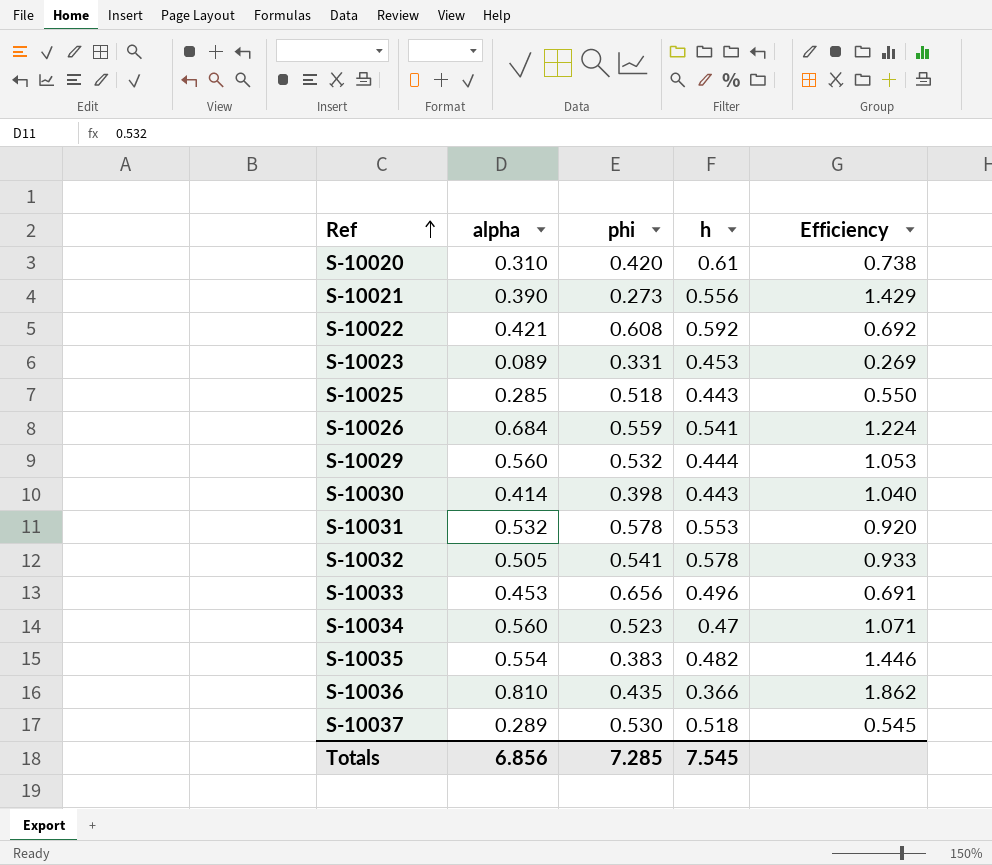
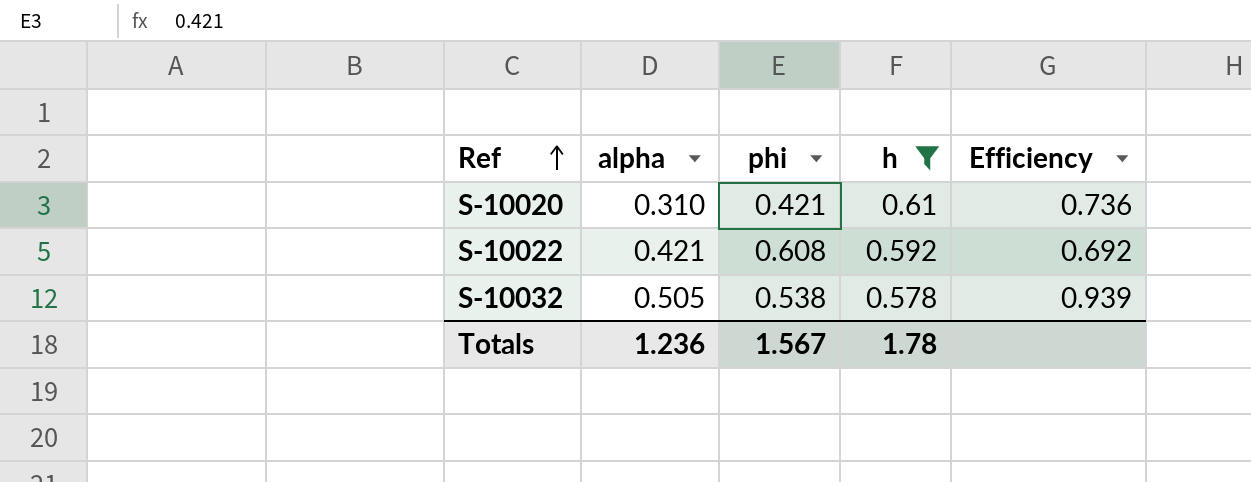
filter: none -> h >= 0.578
S-10020 | phi: 0.420 -> 0.421
S-10020 | Efficiency: 0.738 -> 0.736
S-10032 | phi: 0.541 -> 0.538
S-10032 | Efficiency: 0.933 -> 0.939
Totals | alpha: 6.856 -> 1.236
Totals | phi: 7.285 -> 1.567
Totals | h: 7.545 -> 1.78

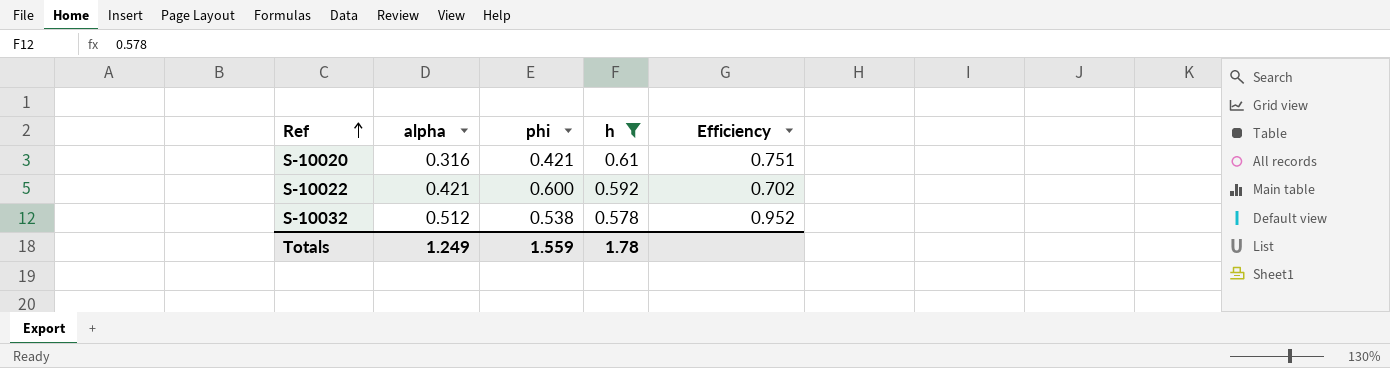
S-10020 | alpha: 0.310 -> 0.316
S-10020 | Efficiency: 0.736 -> 0.751
S-10022 | phi: 0.608 -> 0.600
S-10022 | Efficiency: 0.692 -> 0.702
S-10032 | alpha: 0.505 -> 0.512
S-10032 | Efficiency: 0.939 -> 0.952
Totals | alpha: 1.236 -> 1.249
Totals | phi: 1.567 -> 1.559

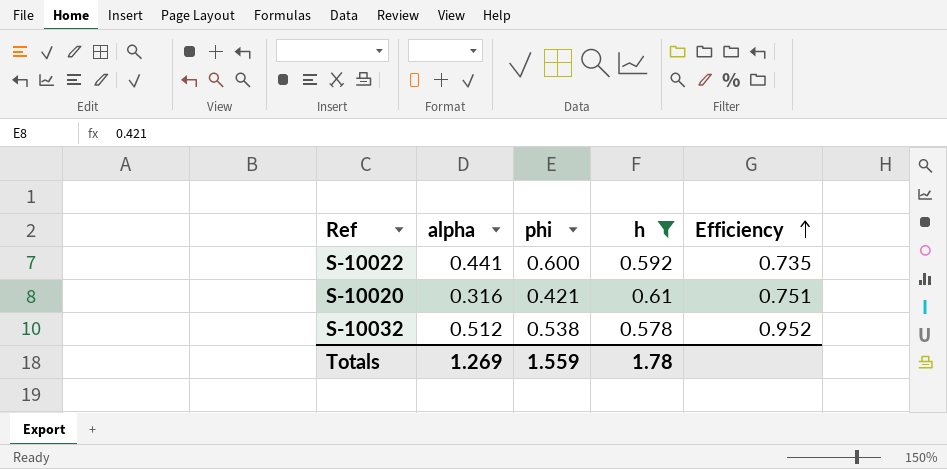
row order: Ref ascending -> Efficiency ascending
S-10022 | alpha: 0.421 -> 0.441
S-10022 | Efficiency: 0.702 -> 0.735
Totals | alpha: 1.249 -> 1.269

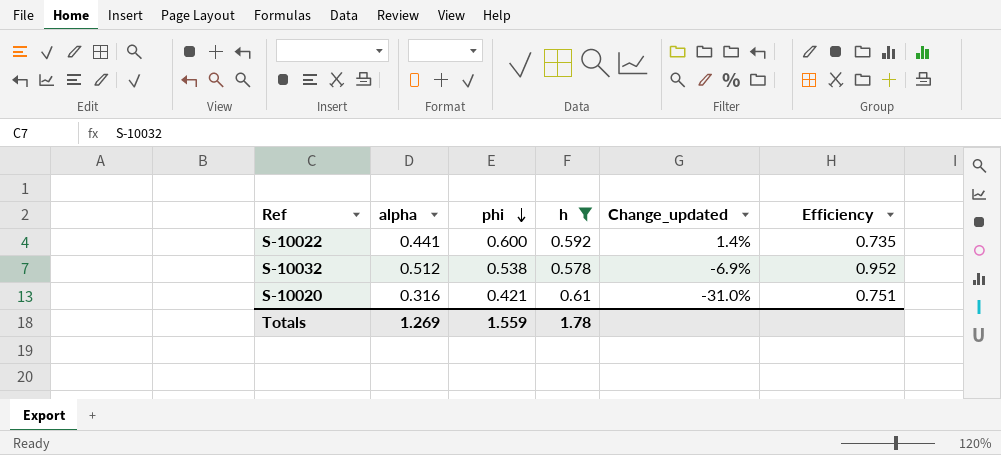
row order: Efficiency ascending -> phi descending
column Change_updated | formula: none -> ([phi] - [h]) / [h]

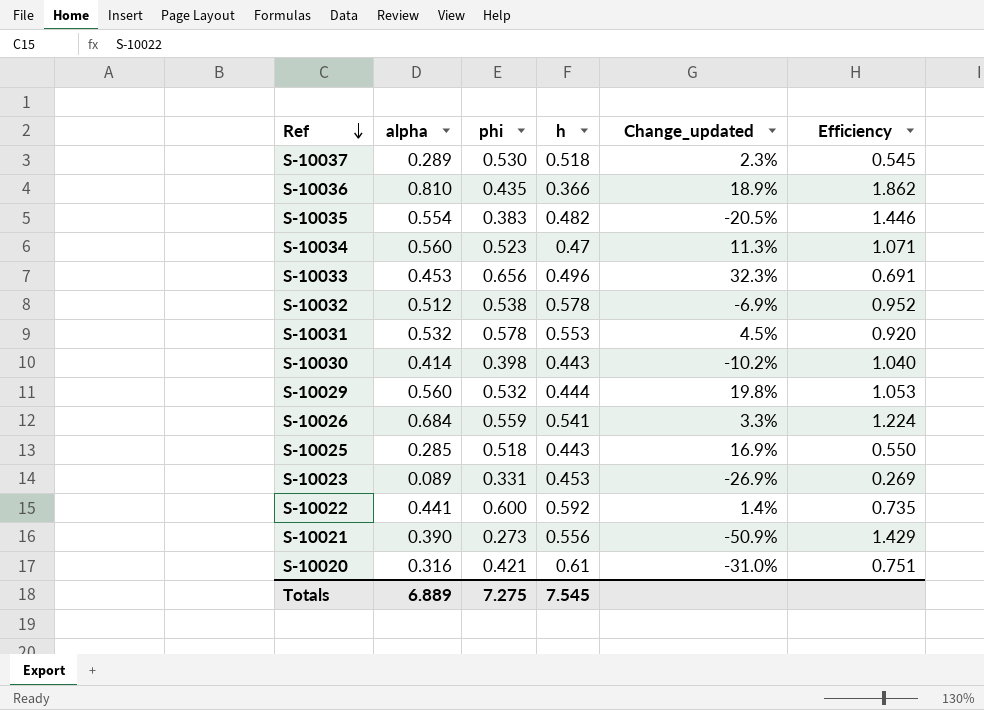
filter: h >= 0.578 -> none
row order: phi descending -> Ref descending
Totals | alpha: 1.269 -> 6.889
Totals | phi: 1.559 -> 7.275
Totals | h: 1.78 -> 7.545

